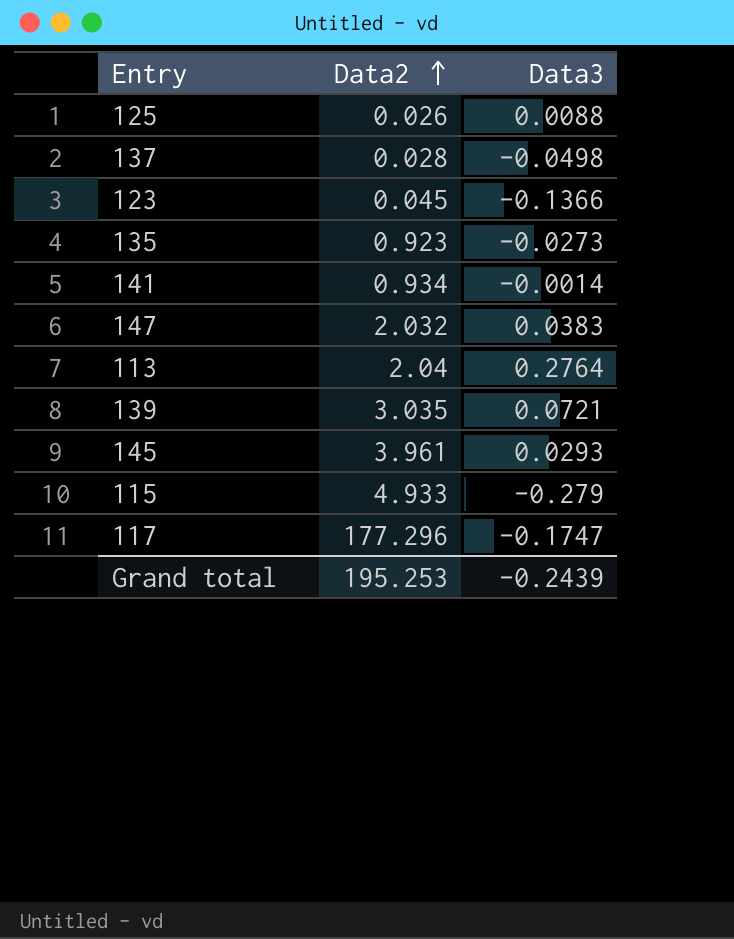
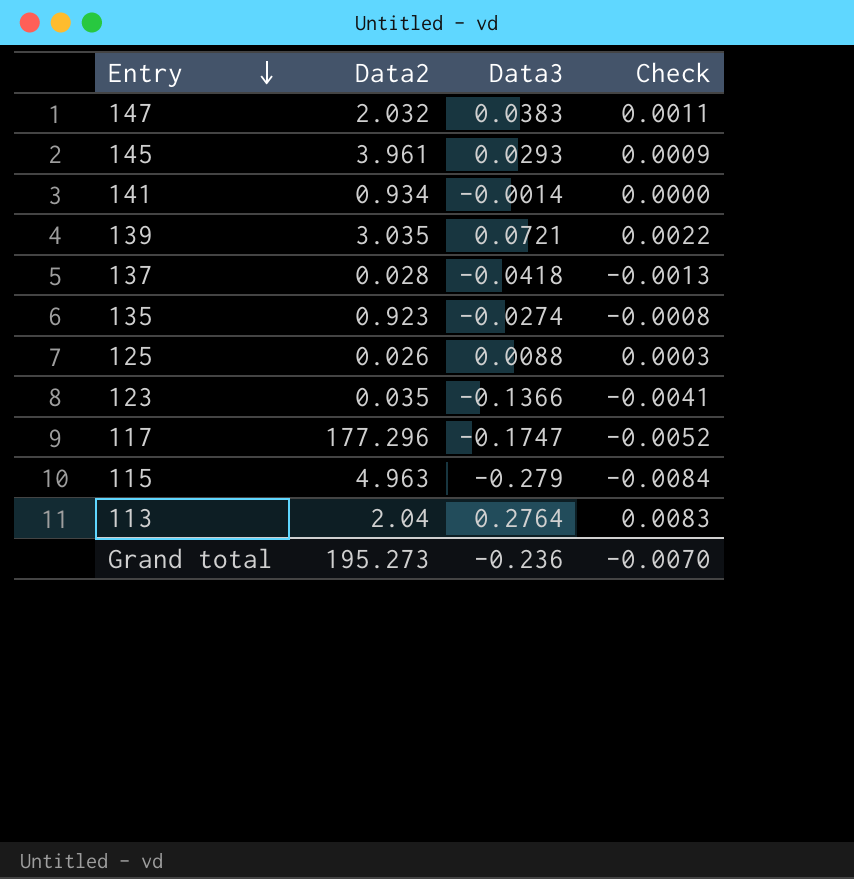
row order: Data2 ascending -> Entry descending
column Check | formula: none -> [Data3] * 0.03
137 | Data3: -0.0498 -> -0.0418
135 | Data3: -0.0273 -> -0.0274
123 | Data2: 0.045 -> 0.035
115 | Data2: 4.933 -> 4.963
Grand total | Data2: 195.253 -> 195.273
Grand total | Data3: -0.2439 -> -0.236

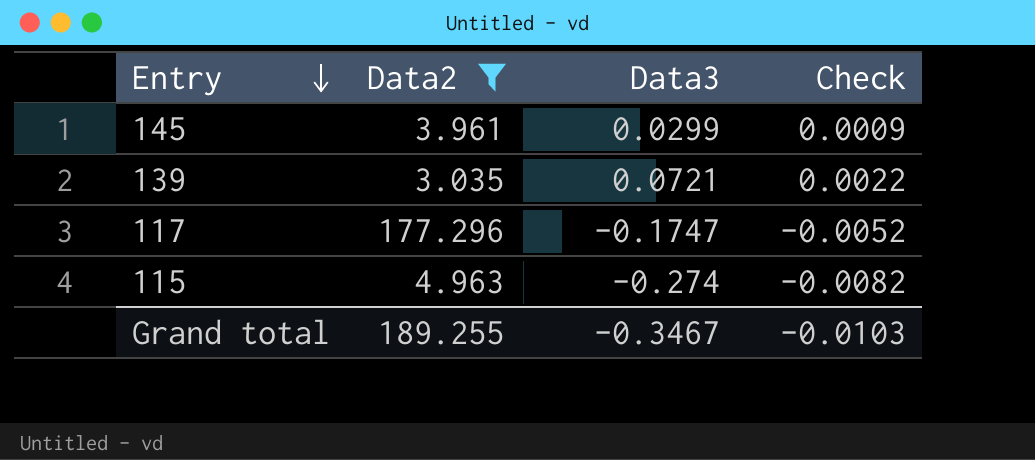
filter: none -> Data2 >= 3.035
145 | Data3: 0.0293 -> 0.0299
115 | Data3: -0.279 -> -0.274
115 | Check: -0.0084 -> -0.0082
Grand total | Data2: 195.273 -> 189.255
Grand total | Data3: -0.236 -> -0.3467
Grand total | Check: -0.0070 -> -0.0103

